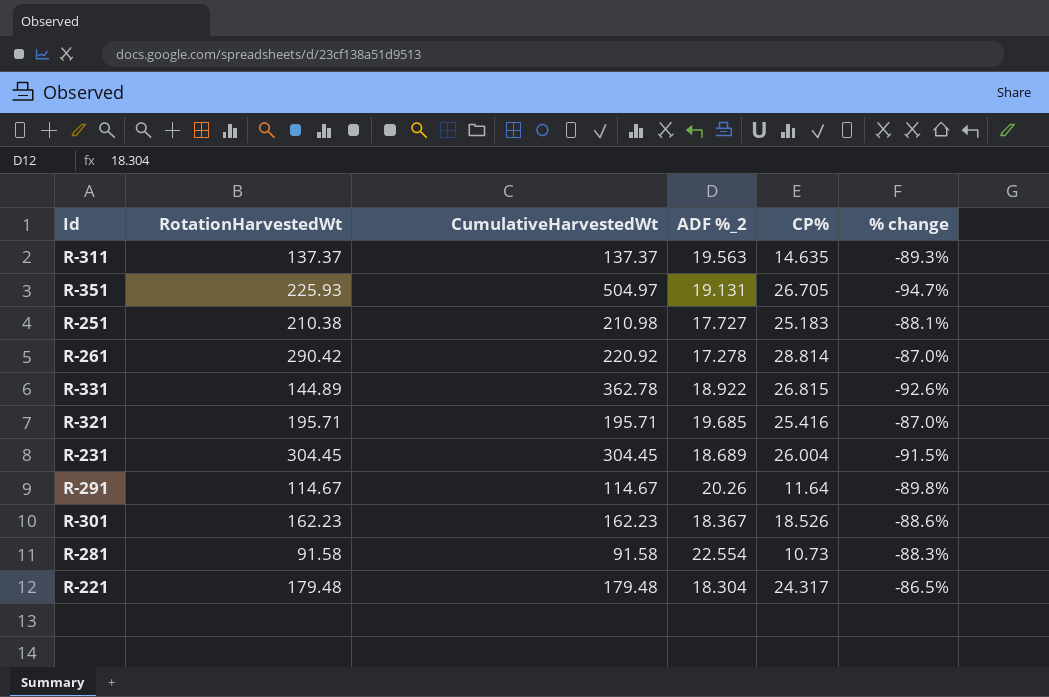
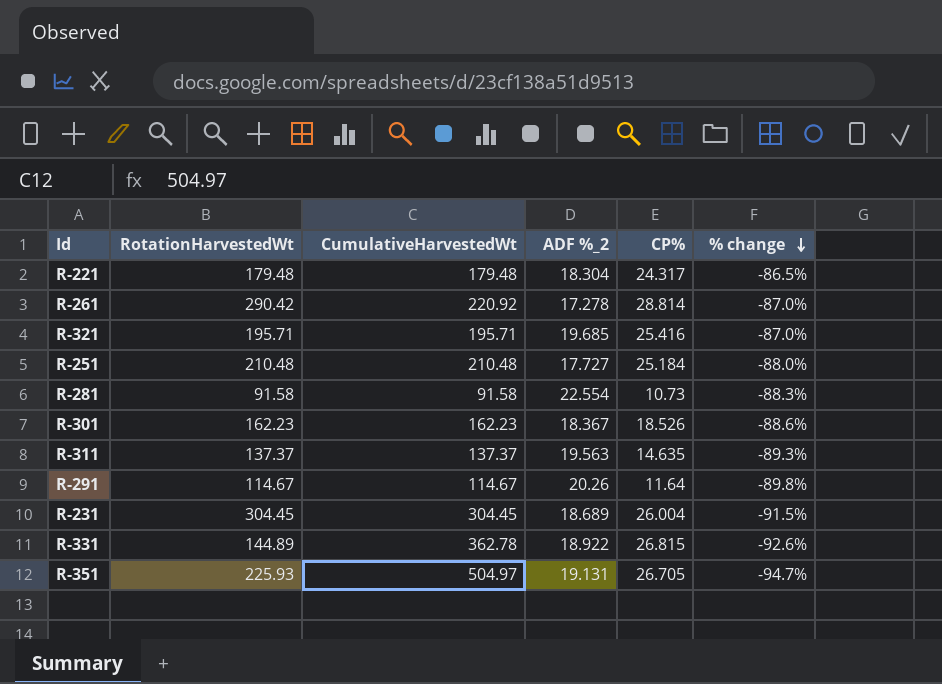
row order: none -> % change descending
R-251 | RotationHarvestedWt: 210.38 -> 210.48
R-251 | CumulativeHarvestedWt: 210.98 -> 210.48
R-251 | CP%: 25.183 -> 25.184
R-251 | % change: -88.1% -> -88.0%

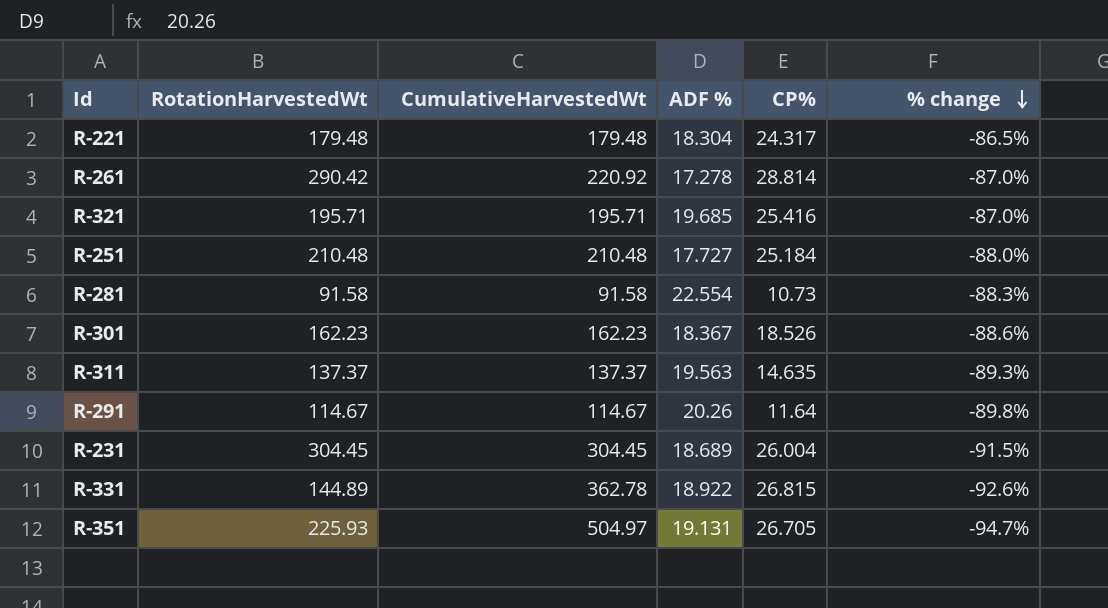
column name: ADF %_2 -> ADF %

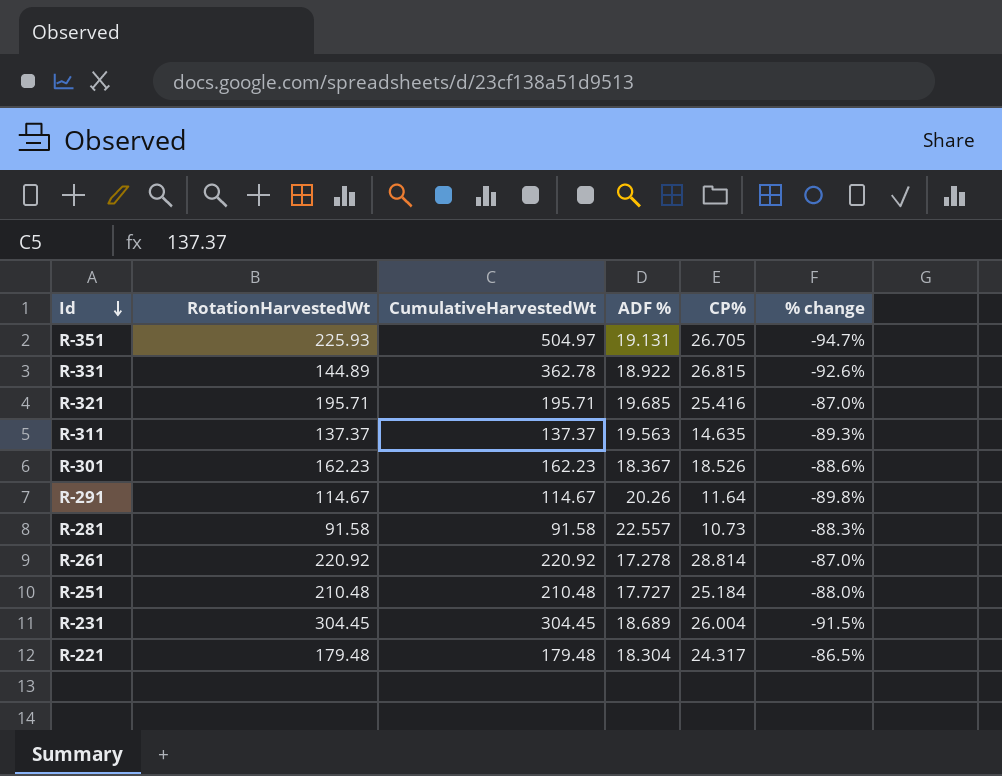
row order: % change descending -> Id descending
R-281 | ADF %: 22.554 -> 22.557
R-261 | RotationHarvestedWt: 290.42 -> 220.92

